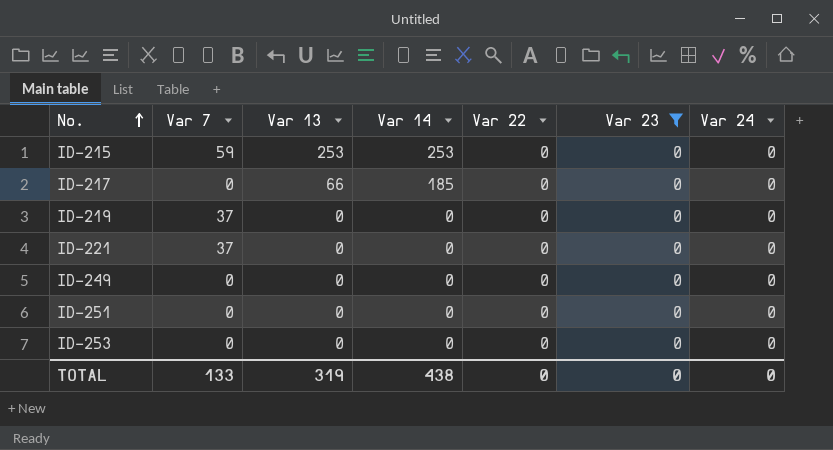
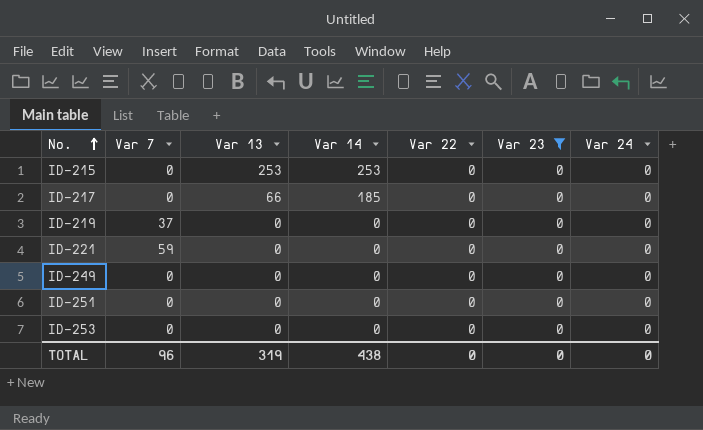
ID-215 | Var 7: 59 -> 0
ID-221 | Var 7: 37 -> 59
TOTAL | Var 7: 133 -> 96

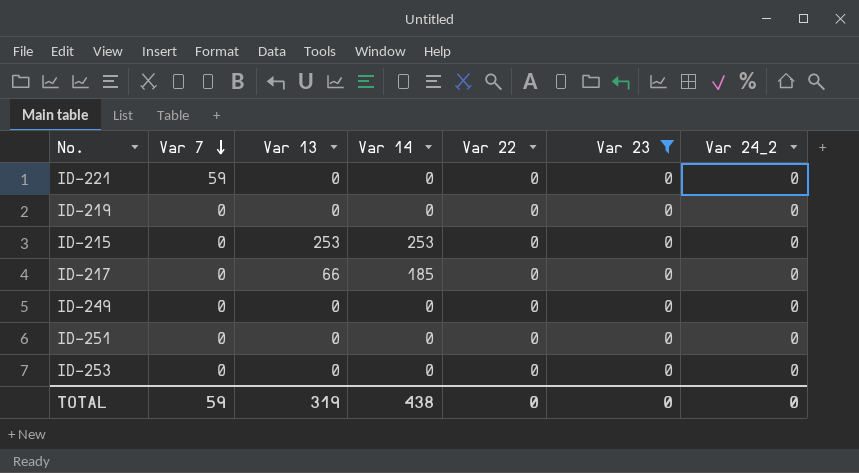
row order: No. ascending -> Var 7 descending
column name: Var 24 -> Var 24_2
ID-219 | Var 7: 37 -> 0
TOTAL | Var 7: 96 -> 59

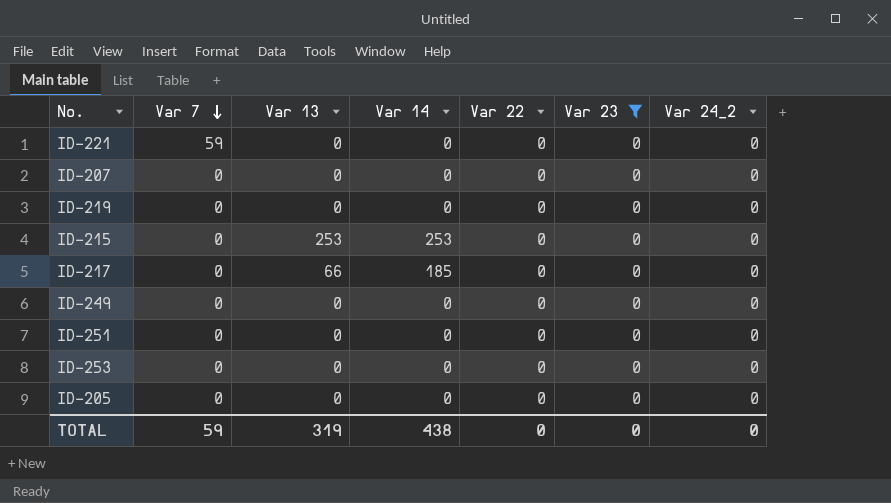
row ID-207: none -> 0 | 0 | 0 | 0 | 0 | 0
row ID-205: none -> 0 | 0 | 0 | 0 | 0 | 0

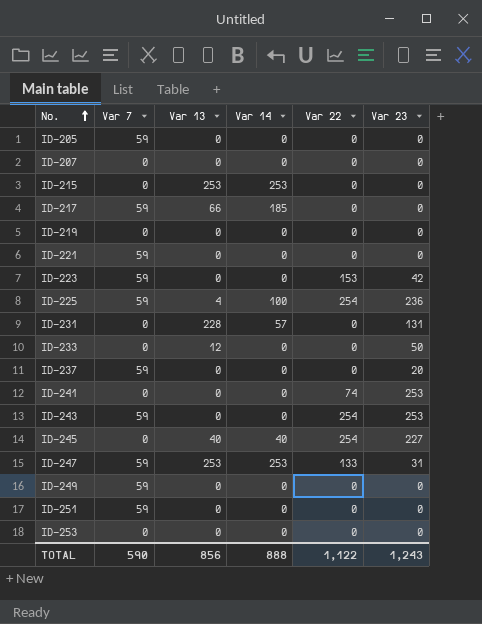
filter: Var 23 = 0 -> none
row order: Var 7 descending -> No. ascending
column Var 24_2 | position: 7 -> none
ID-205 | Var 7: 0 -> 59
ID-217 | Var 7: 0 -> 59
ID-249 | Var 7: 0 -> 59
ID-251 | Var 7: 0 -> 59
TOTAL | Var 7: 59 -> 590
TOTAL | Var 13: 319 -> 856
TOTAL | Var 14: 438 -> 888
TOTAL | Var 22: 0 -> 1,122
TOTAL | Var 23: 0 -> 1,243

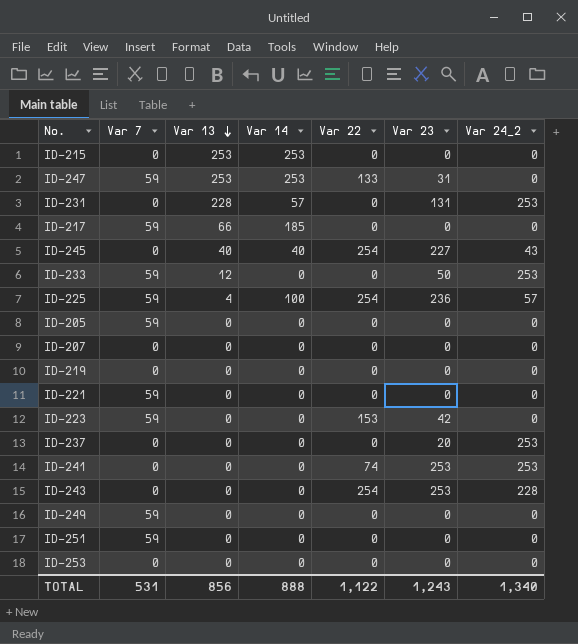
row order: No. ascending -> Var 13 descending
column Var 24_2 | position: none -> 7
ID-233 | Var 7: 0 -> 59
ID-237 | Var 7: 59 -> 0
ID-243 | Var 7: 59 -> 0
TOTAL | Var 7: 590 -> 531

